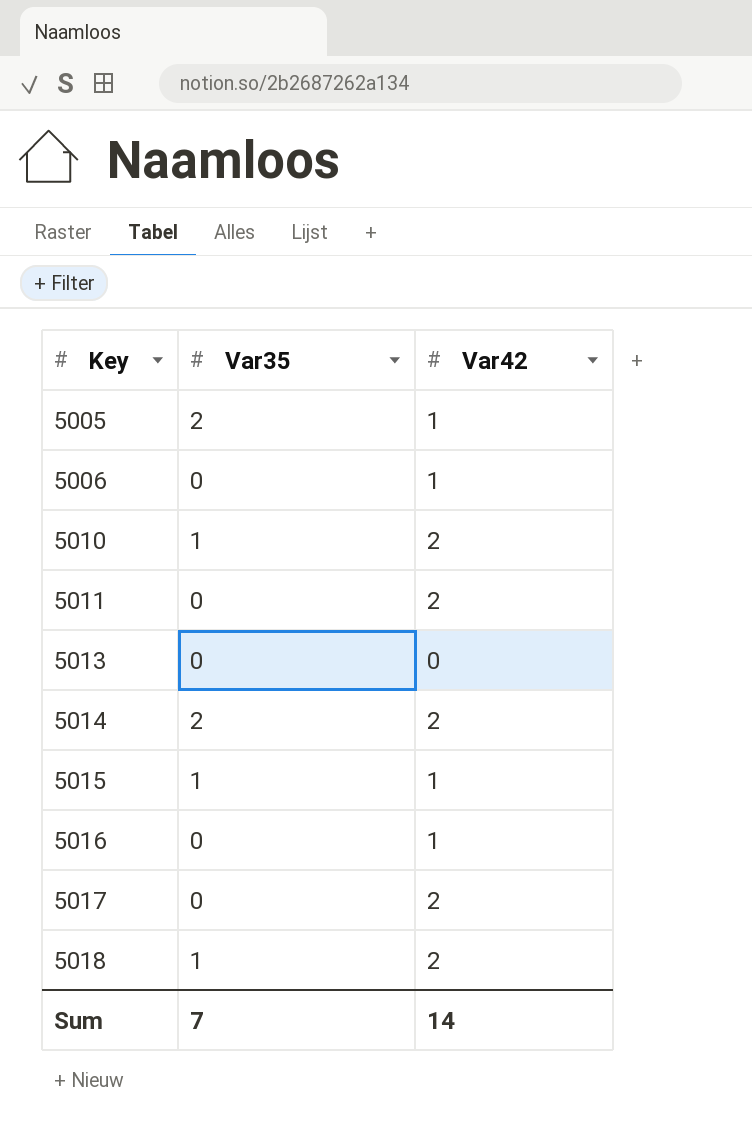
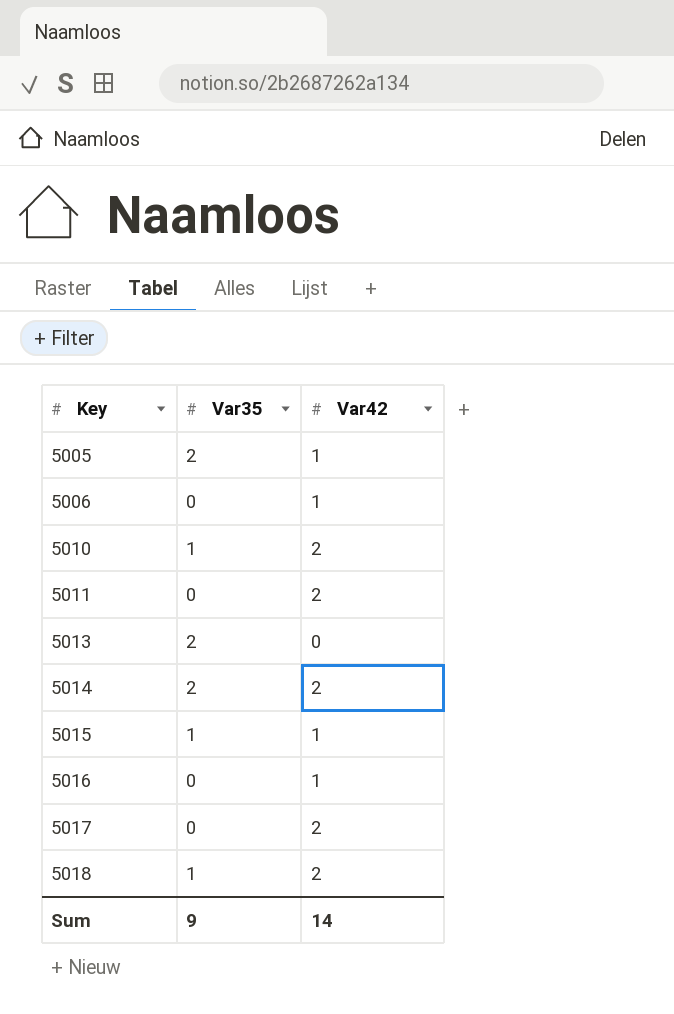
5013 | Var35: 0 -> 2
Sum | Var35: 7 -> 9

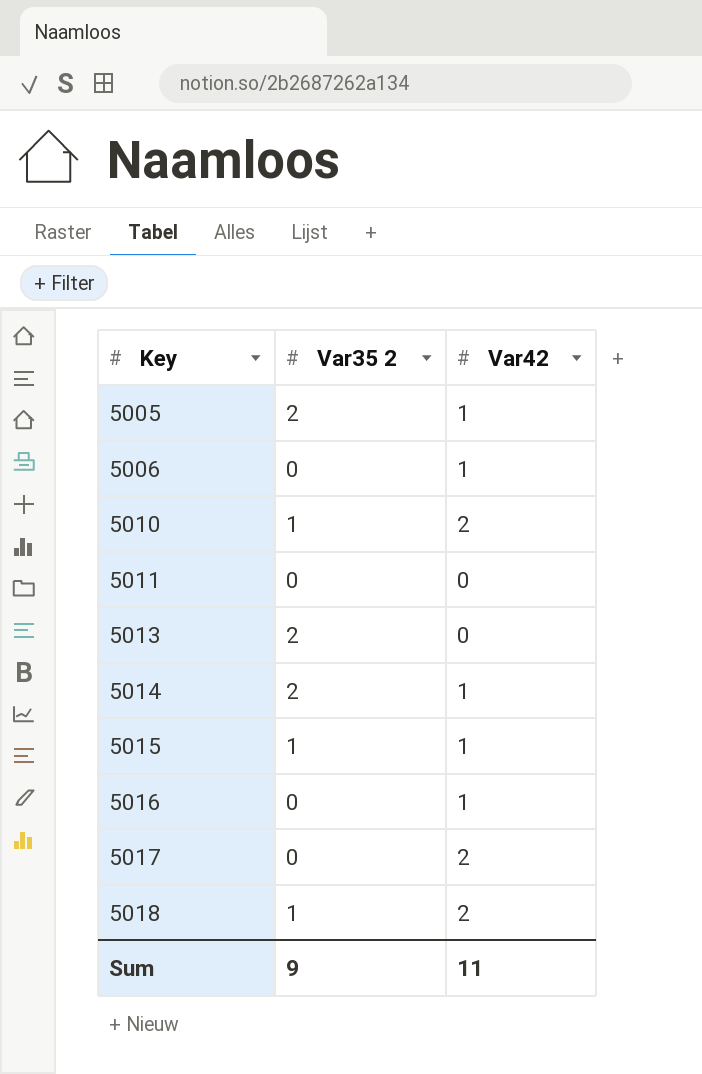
column name: Var35 -> Var35 2
5011 | Var42: 2 -> 0
5014 | Var42: 2 -> 1
Sum | Var42: 14 -> 11

